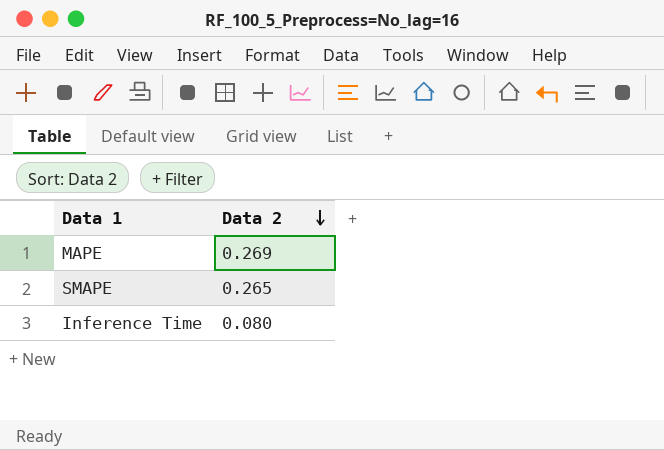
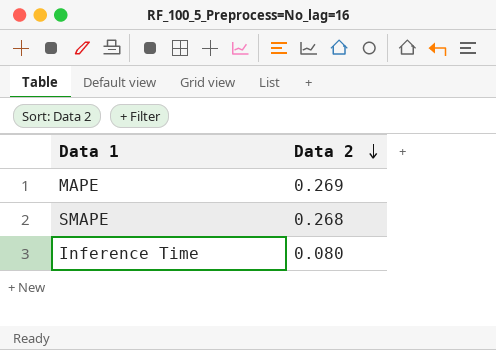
SMAPE | Data 2: 0.265 -> 0.268

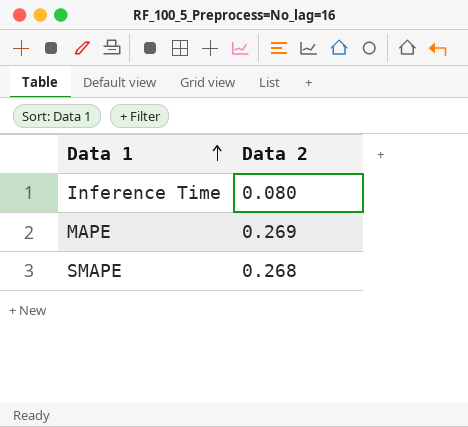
row order: Data 2 descending -> Data 1 ascending

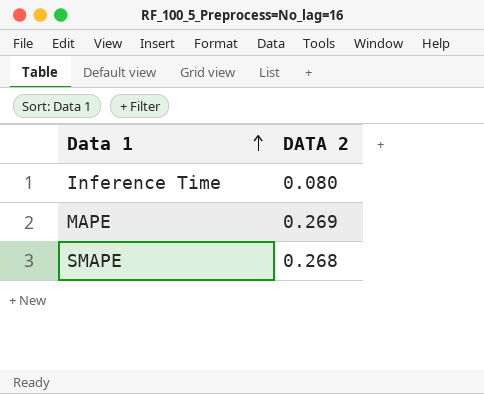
column name: Data 2 -> DATA 2

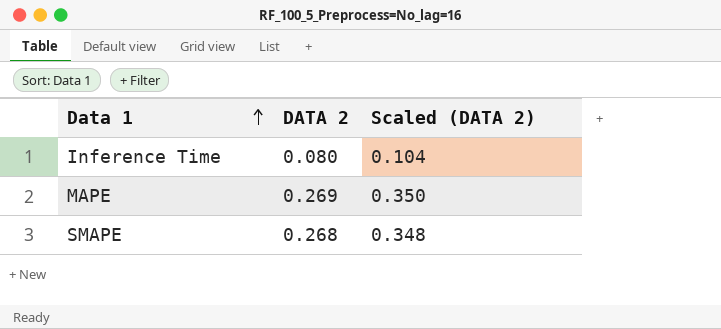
column Scaled (DATA 2) | formula: none -> [DATA 2] * 1.3

